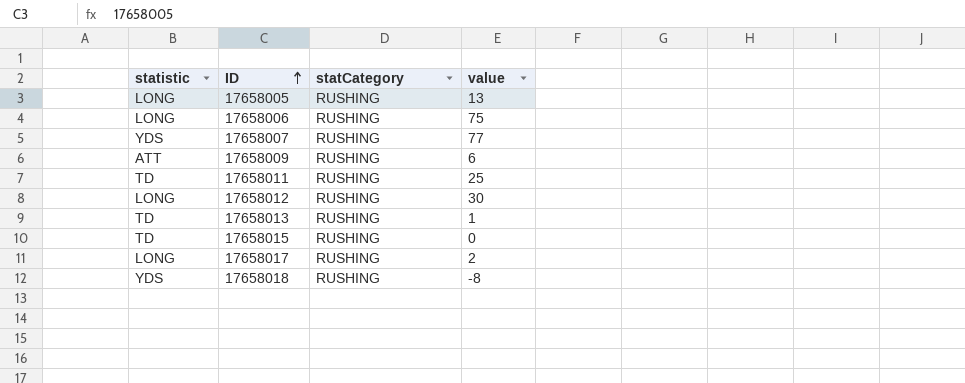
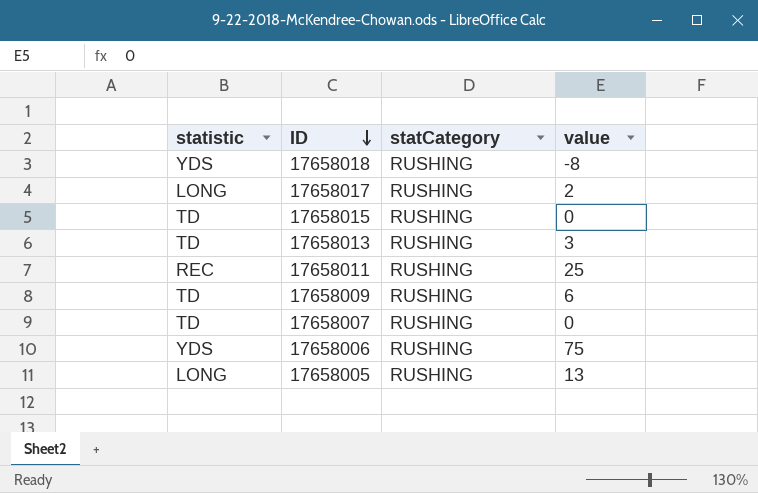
row order: ID ascending -> ID descending
row 17658012: LONG | RUSHING | 30 -> none
17658013 | value: 1 -> 3
17658011 | statistic: TD -> REC
17658009 | statistic: ATT -> TD
17658007 | statistic: YDS -> TD
17658007 | value: 77 -> 0
17658006 | statistic: LONG -> YDS

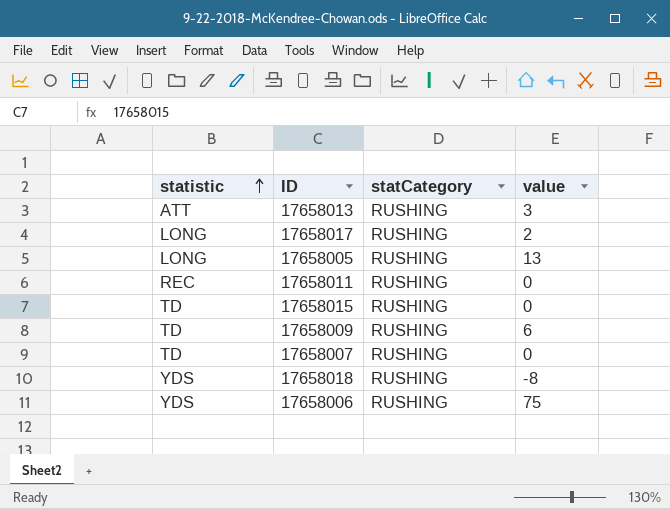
row order: ID descending -> statistic ascending
17658013 | statistic: TD -> ATT
17658011 | value: 25 -> 0

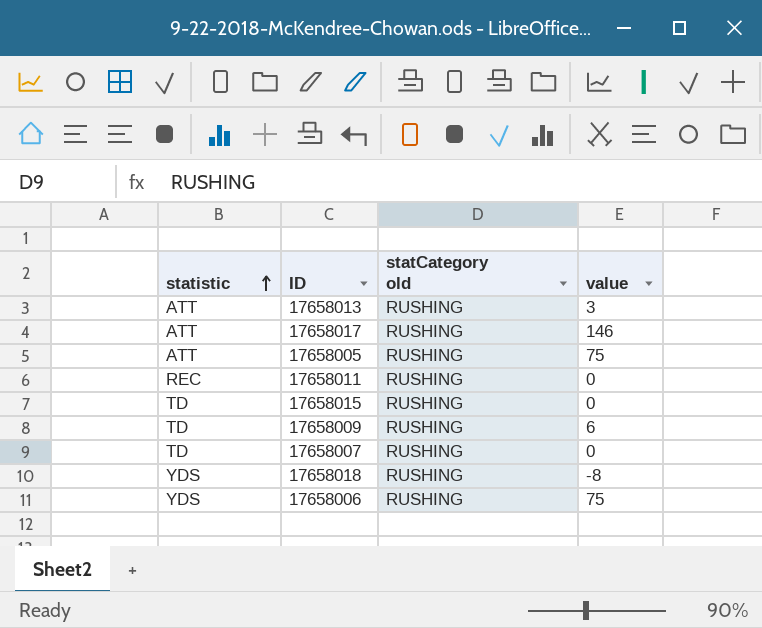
column name: statCategory -> statCategory old
17658017 | statistic: LONG -> ATT
17658017 | value: 2 -> 146
17658005 | statistic: LONG -> ATT
17658005 | value: 13 -> 75

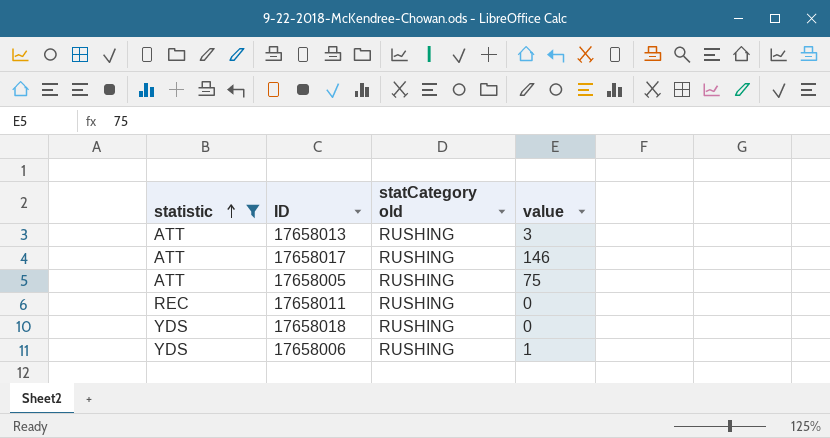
filter: none -> statistic != TD
17658018 | value: -8 -> 0
17658006 | value: 75 -> 1

